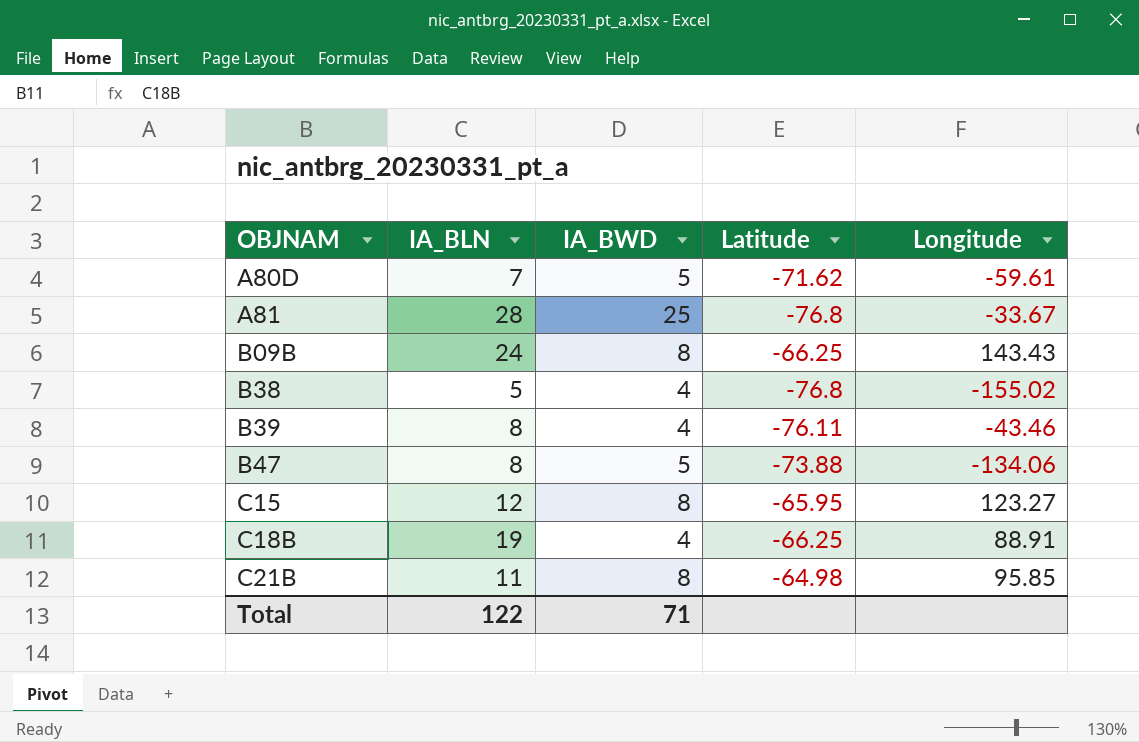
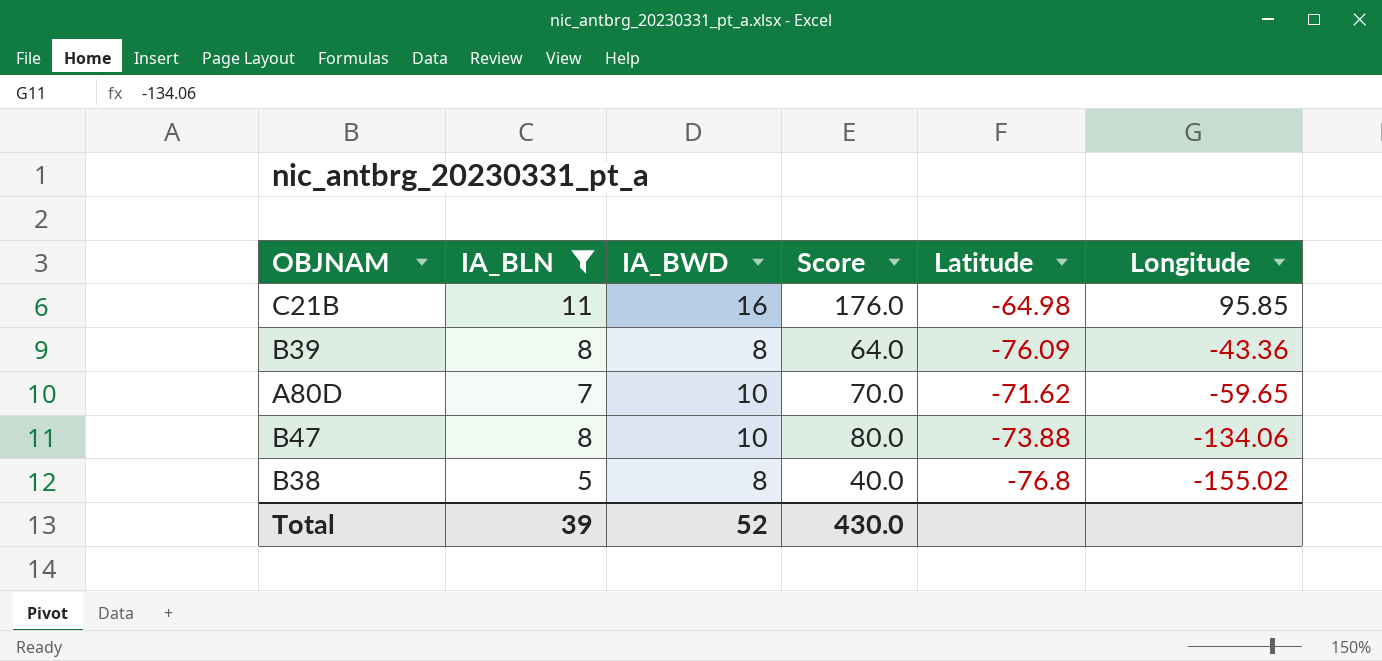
filter: none -> IA_BLN <= 11
row order: OBJNAM ascending -> Longitude descending
column Score | formula: none -> [IA_BLN] * [IA_BWD]
C21B | IA_BWD: 8 -> 16
B39 | IA_BWD: 4 -> 8
B39 | Latitude: -76.11 -> -76.09
B39 | Longitude: -43.46 -> -43.36
A80D | IA_BWD: 5 -> 10
A80D | Longitude: -59.61 -> -59.65
B47 | IA_BWD: 5 -> 10
B38 | IA_BWD: 4 -> 8
Total | IA_BLN: 122 -> 39
Total | IA_BWD: 71 -> 52

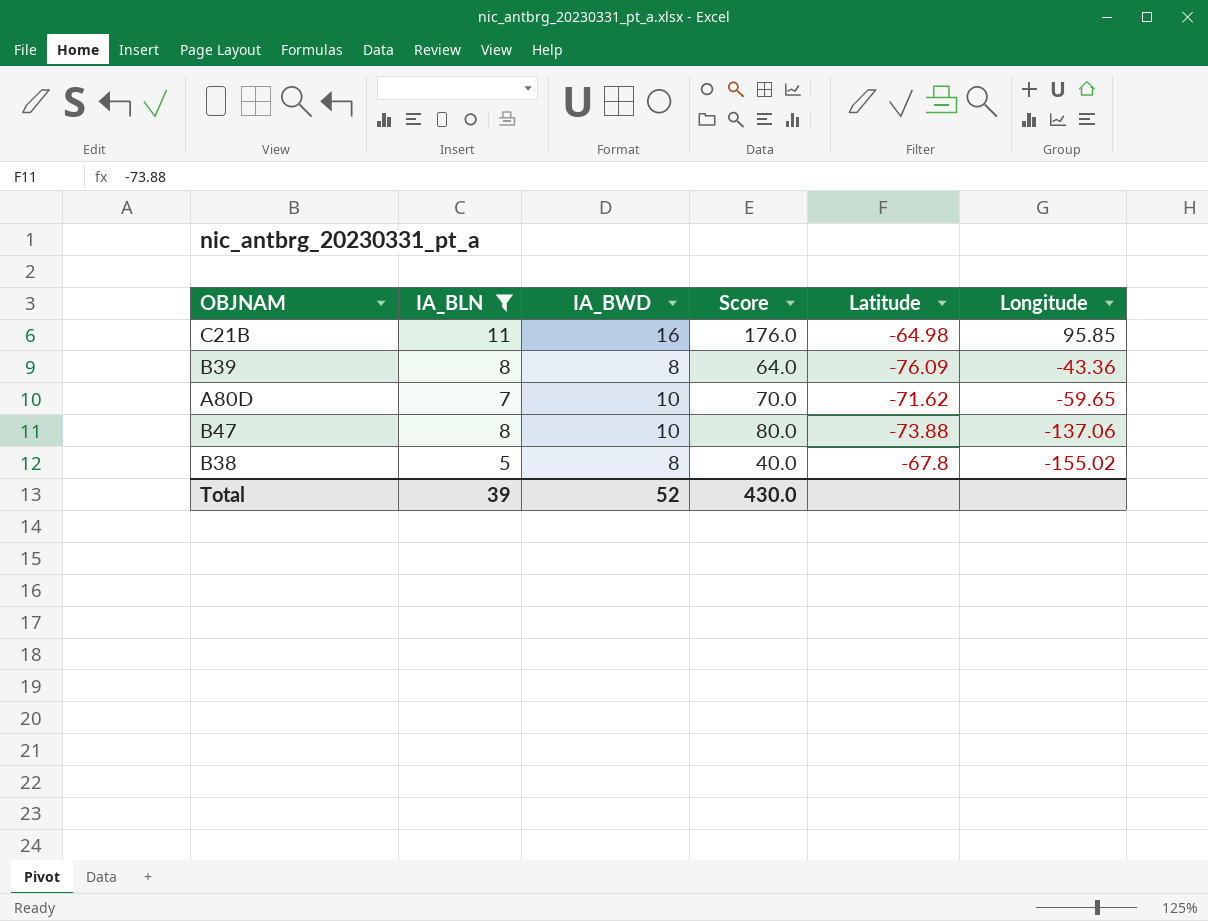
B47 | Longitude: -134.06 -> -137.06
B38 | Latitude: -76.8 -> -67.8

